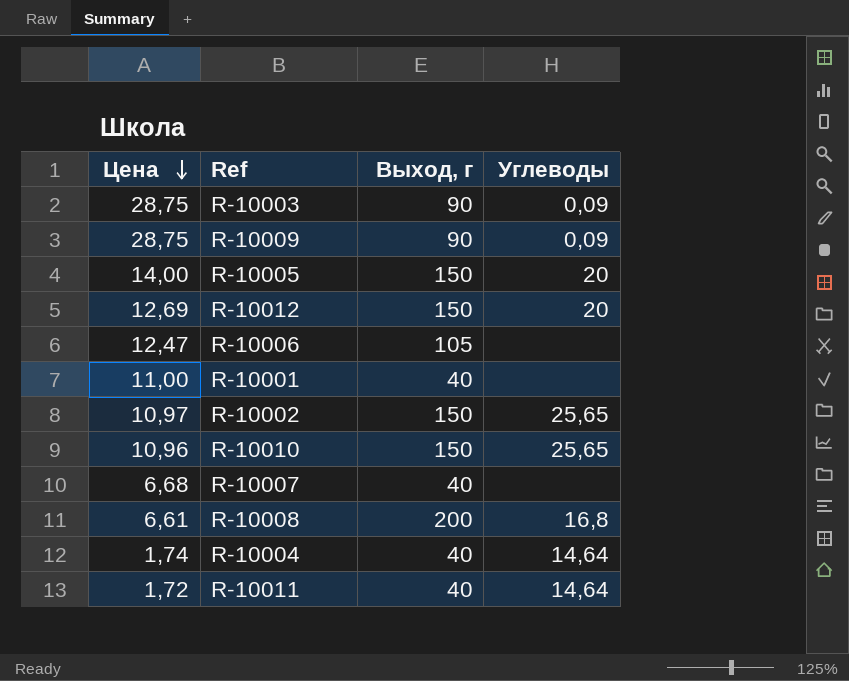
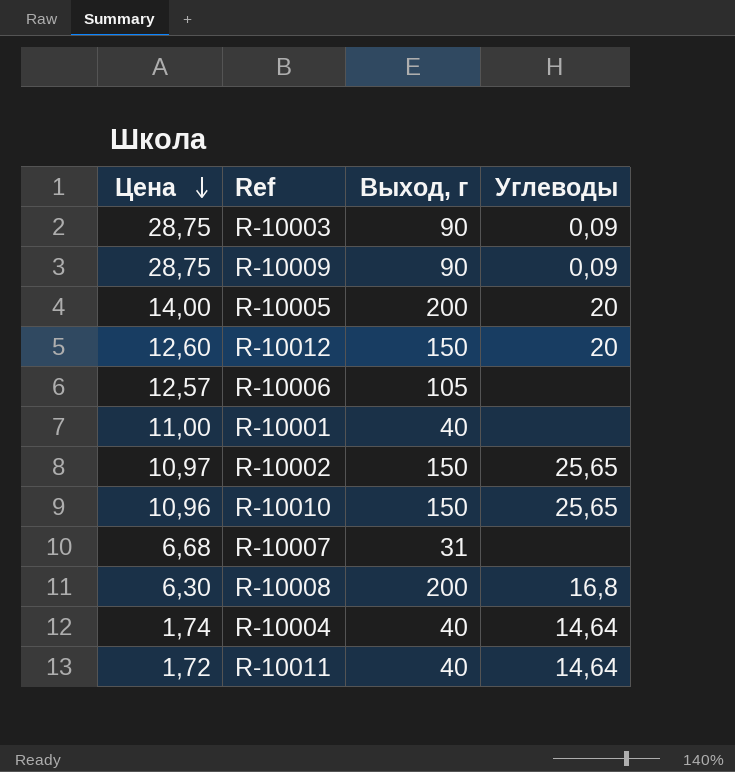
R-10005 | Выход, г: 150 -> 200
R-10012 | Цена: 12,69 -> 12,60
R-10006 | Цена: 12,47 -> 12,57
R-10007 | Выход, г: 40 -> 31
R-10008 | Цена: 6,61 -> 6,30

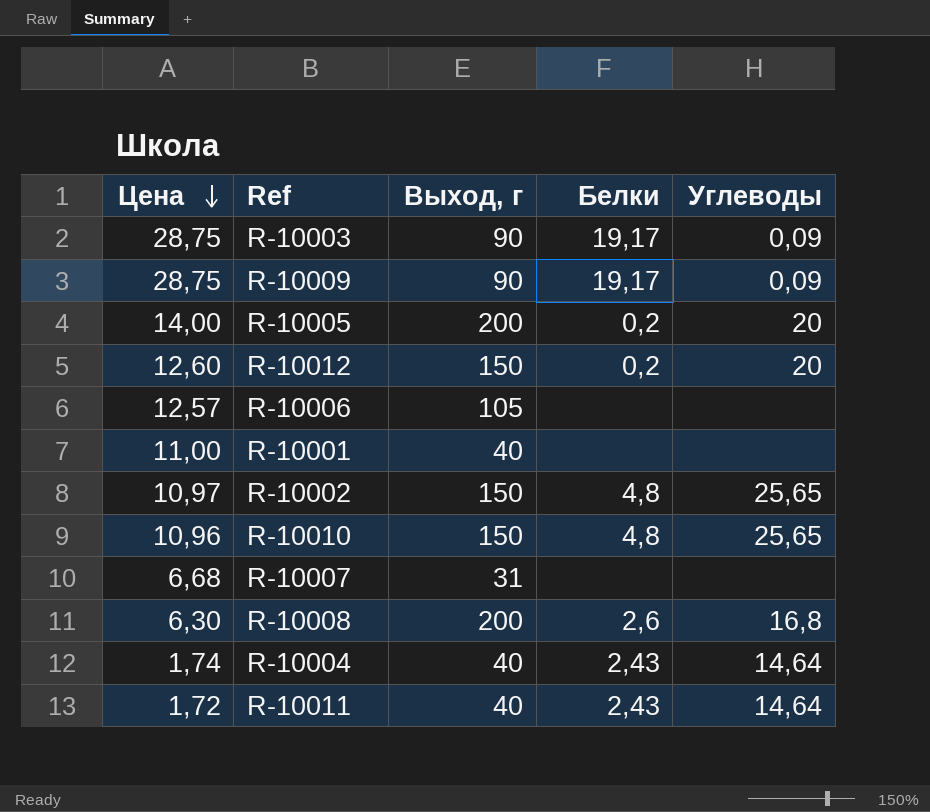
column Белки | position: none -> 4

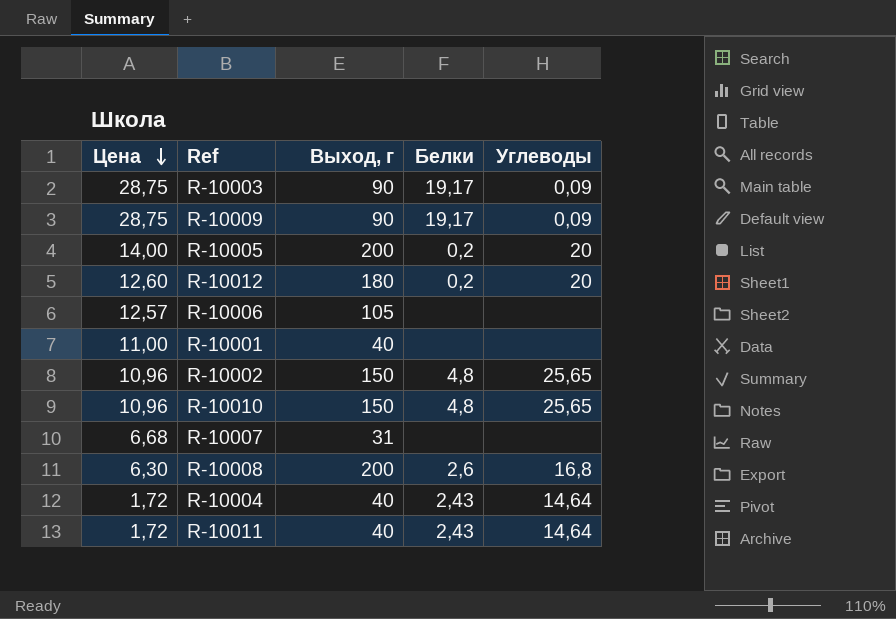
R-10012 | Выход, г: 150 -> 180
R-10002 | Цена: 10,97 -> 10,96
R-10004 | Цена: 1,74 -> 1,72

